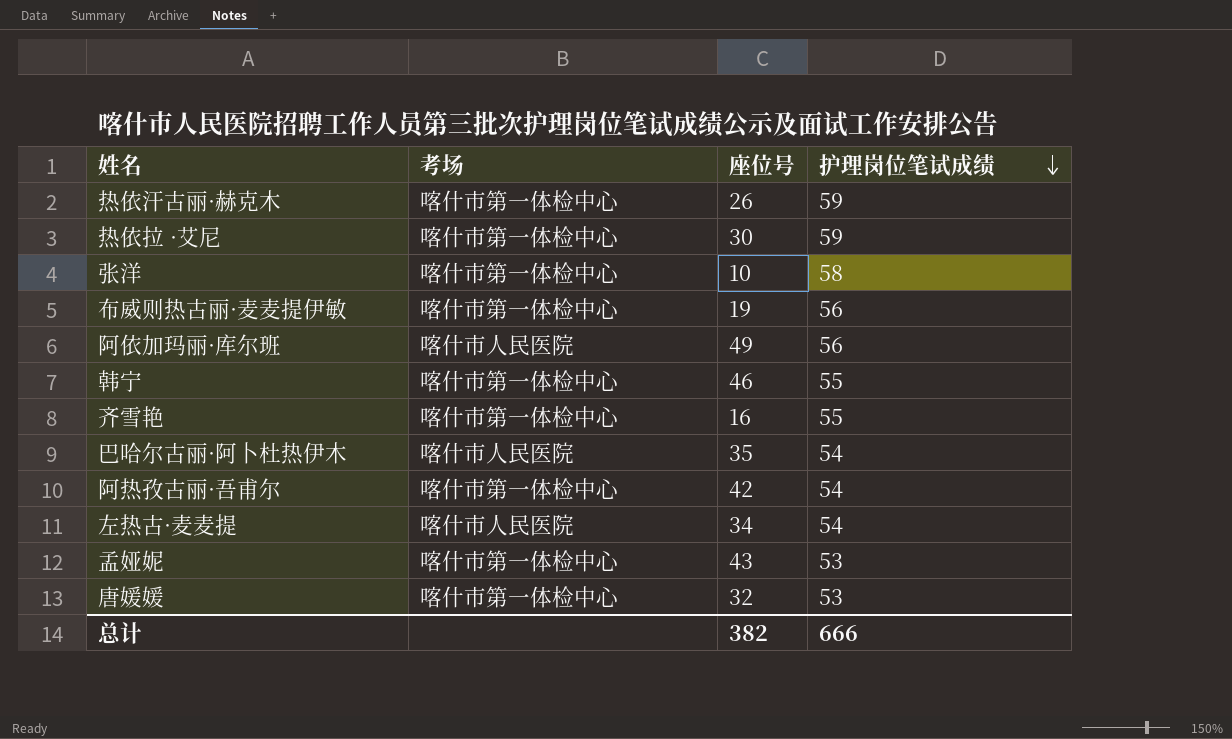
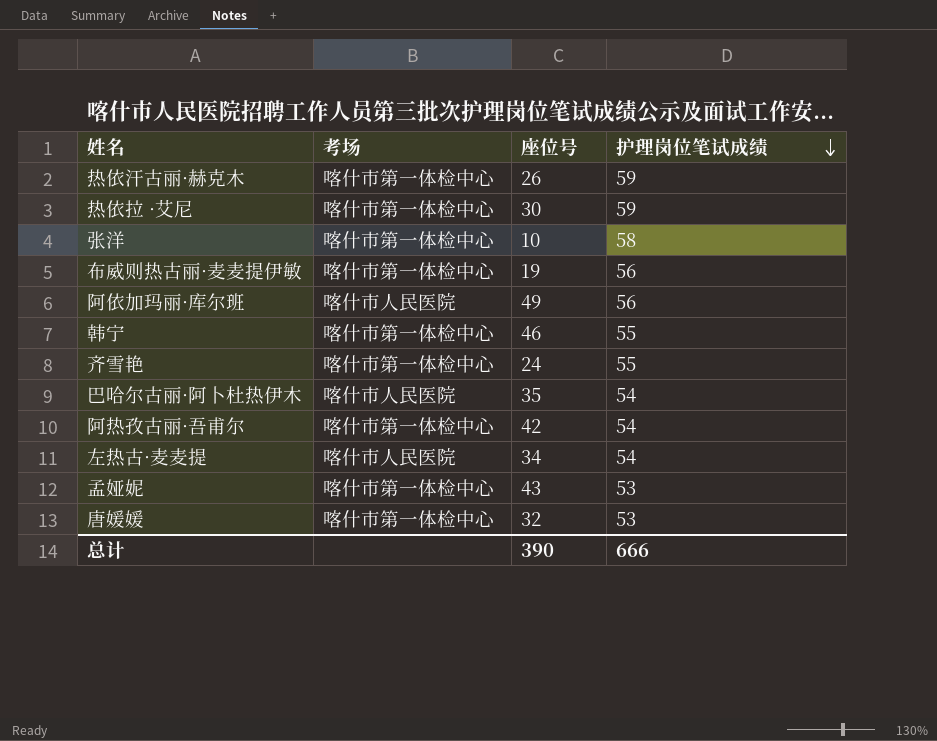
齐雪艳 | 座位号: 16 -> 24
总计 | 座位号: 382 -> 390

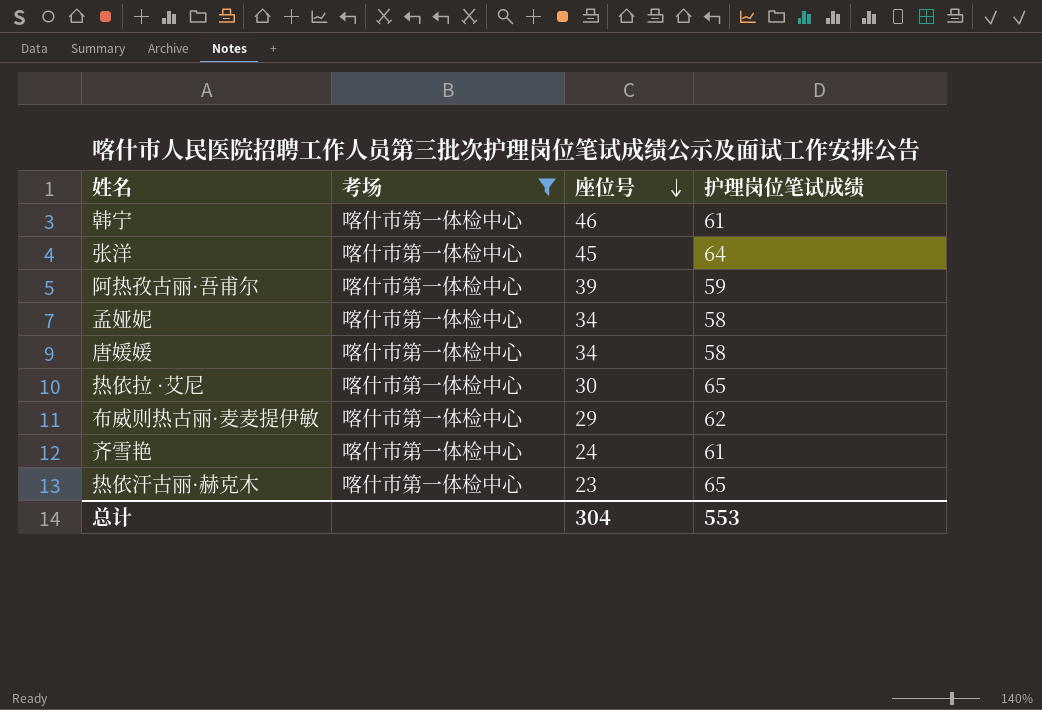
filter: none -> 考场 = 喀什市第一体检中心
row order: 护理岗位笔试成绩 descending -> 座位号 descending
韩宁 | 护理岗位笔试成绩: 55 -> 61
张洋 | 座位号: 10 -> 45
张洋 | 护理岗位笔试成绩: 58 -> 64
阿热孜古丽·吾甫尔 | 座位号: 42 -> 39
阿热孜古丽·吾甫尔 | 护理岗位笔试成绩: 54 -> 59
孟娅妮 | 座位号: 43 -> 34
孟娅妮 | 护理岗位笔试成绩: 53 -> 58
唐媛媛 | 座位号: 32 -> 34
唐媛媛 | 护理岗位笔试成绩: 53 -> 58
热依拉 ·艾尼 | 护理岗位笔试成绩: 59 -> 65
布威则热古丽·麦麦提伊敏 | 座位号: 19 -> 29
布威则热古丽·麦麦提伊敏 | 护理岗位笔试成绩: 56 -> 62
齐雪艳 | 护理岗位笔试成绩: 55 -> 61
热依汗古丽·赫克木 | 座位号: 26 -> 23
热依汗古丽·赫克木 | 护理岗位笔试成绩: 59 -> 65
总计 | 座位号: 390 -> 304
总计 | 护理岗位笔试成绩: 666 -> 553

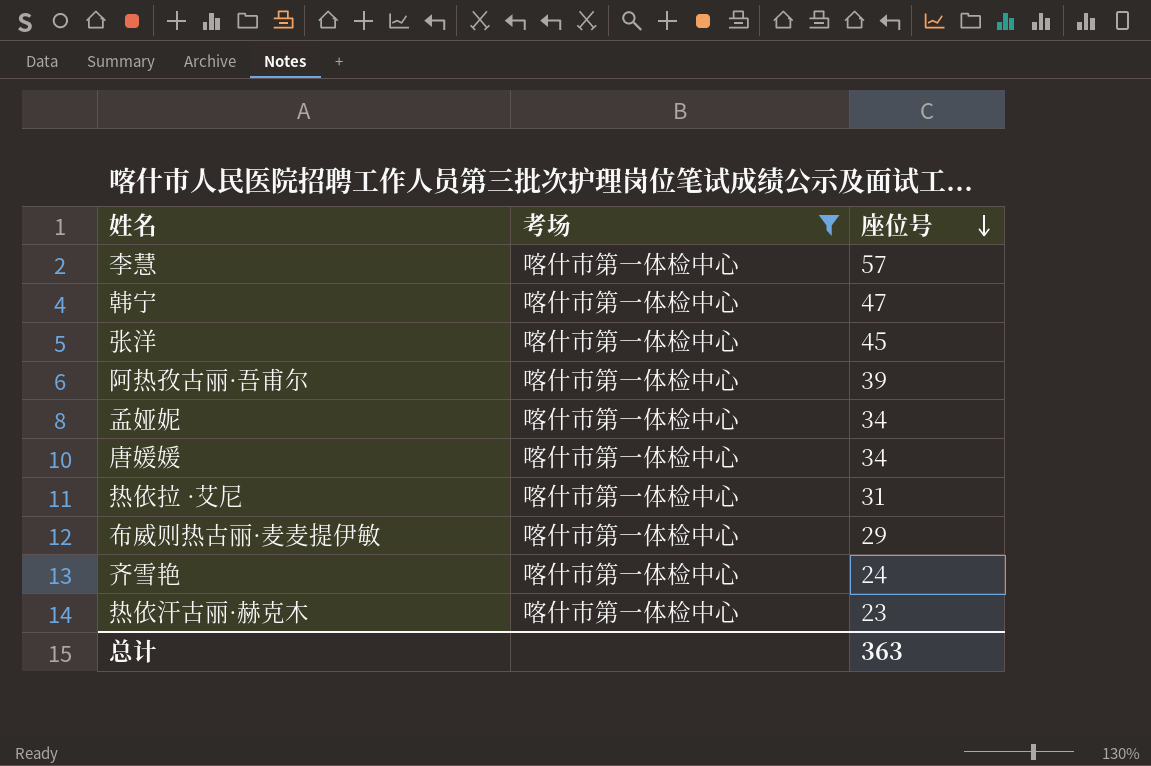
column 护理岗位笔试成绩 | position: 4 -> none
row 李慧: none -> 喀什市第一体检中心 | 57
韩宁 | 座位号: 46 -> 47
热依拉 ·艾尼 | 座位号: 30 -> 31
总计 | 座位号: 304 -> 363

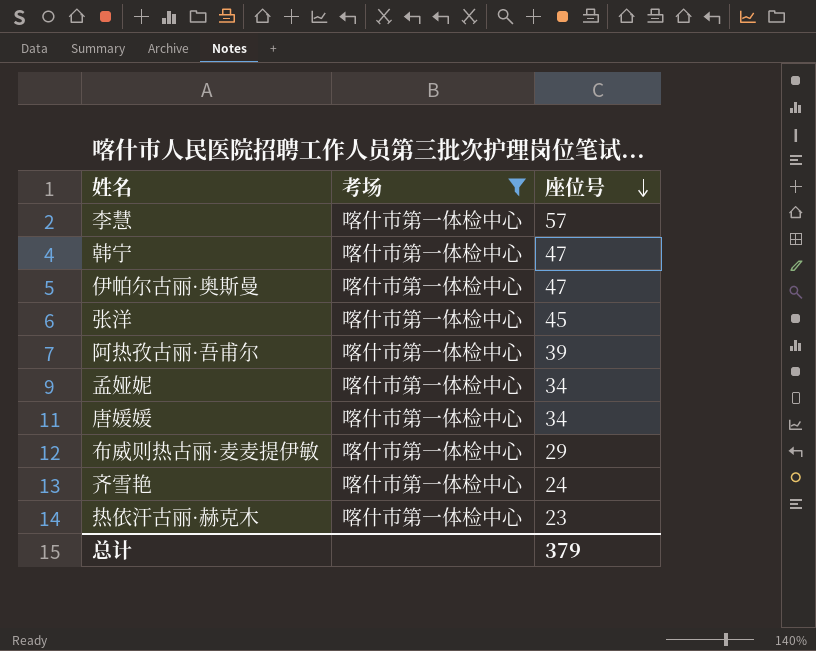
row 热依拉 ·艾尼: 喀什市第一体检中心 | 31 -> none
row 伊帕尔古丽·奥斯曼: none -> 喀什市第一体检中心 | 47
总计 | 座位号: 363 -> 379

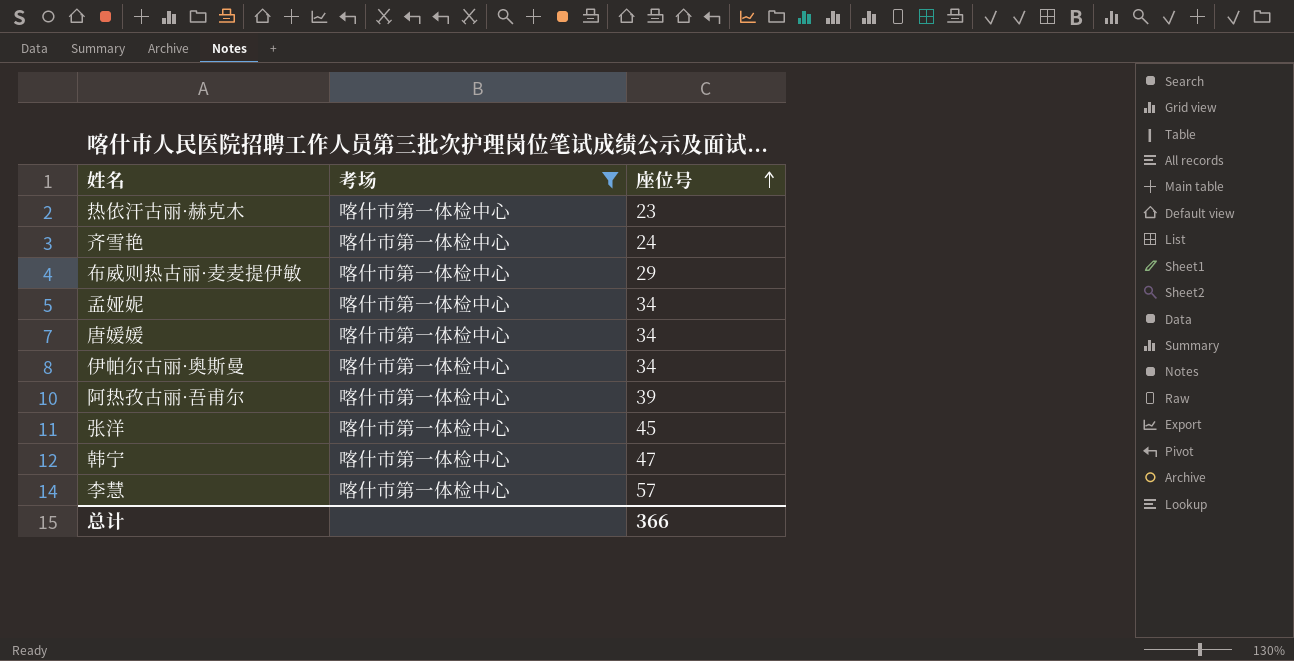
row order: 座位号 descending -> 座位号 ascending
伊帕尔古丽·奥斯曼 | 座位号: 47 -> 34
总计 | 座位号: 379 -> 366

